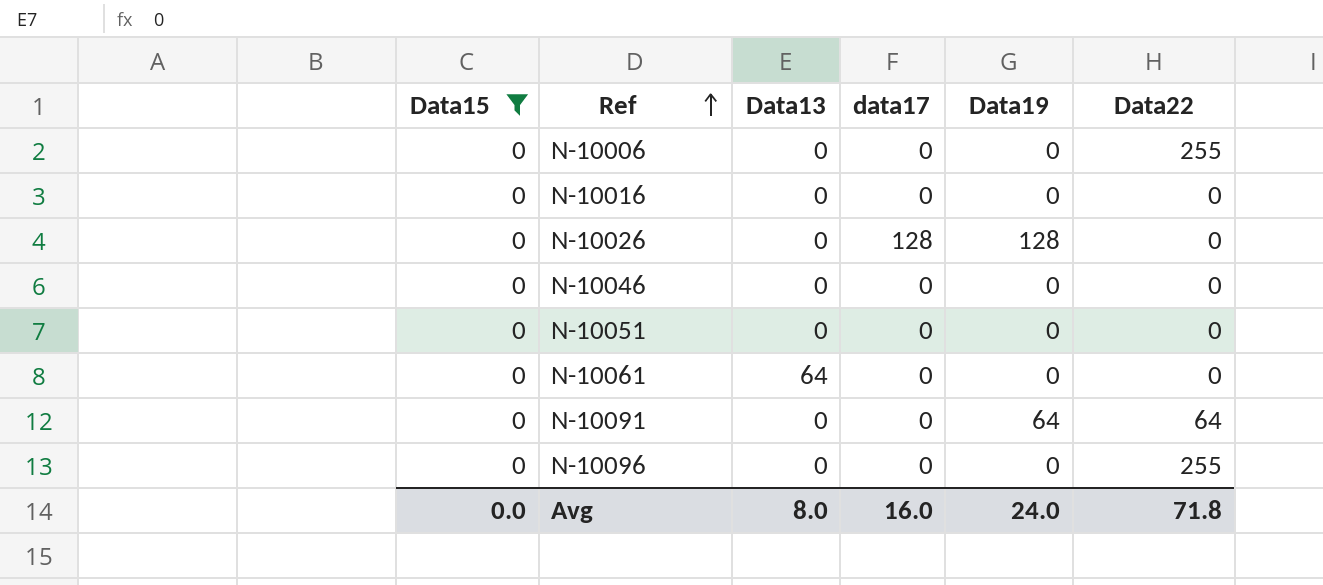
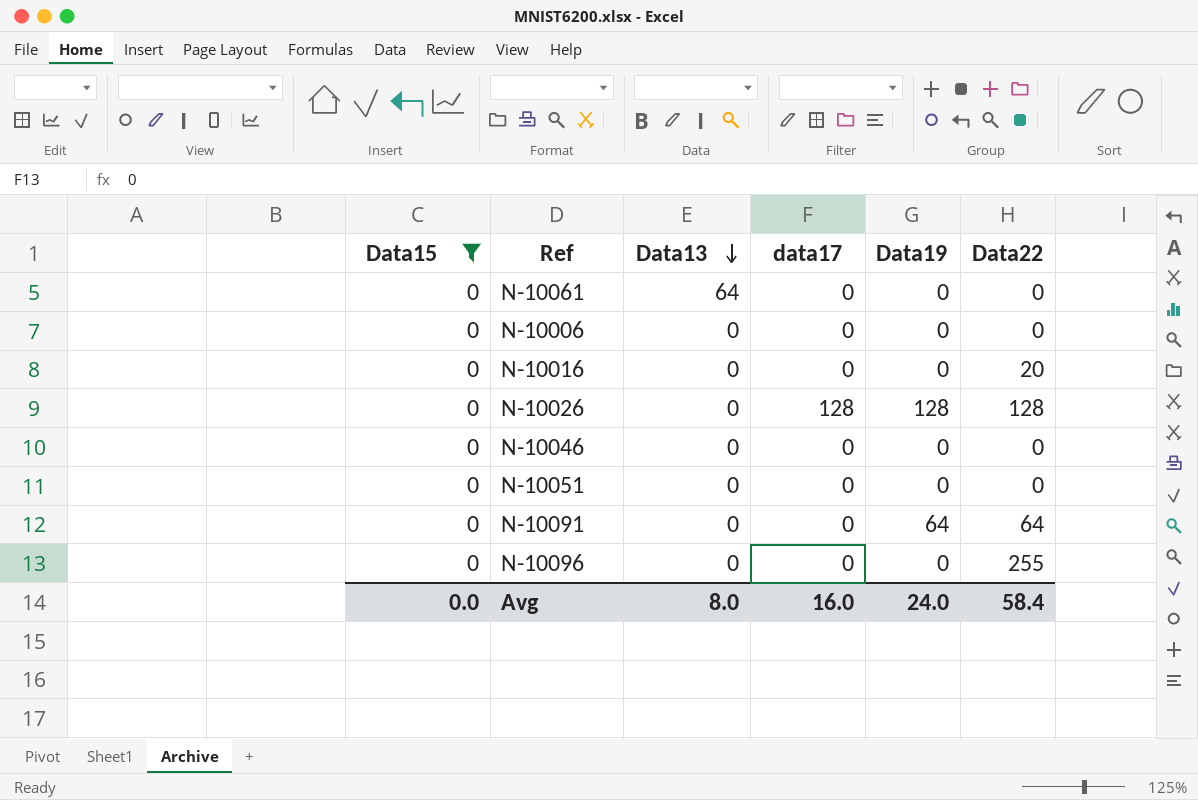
row order: Ref ascending -> Data13 descending
N-10006 | Data22: 255 -> 0
N-10016 | Data22: 0 -> 20
N-10026 | Data22: 0 -> 128
Avg | Data22: 71.8 -> 58.4

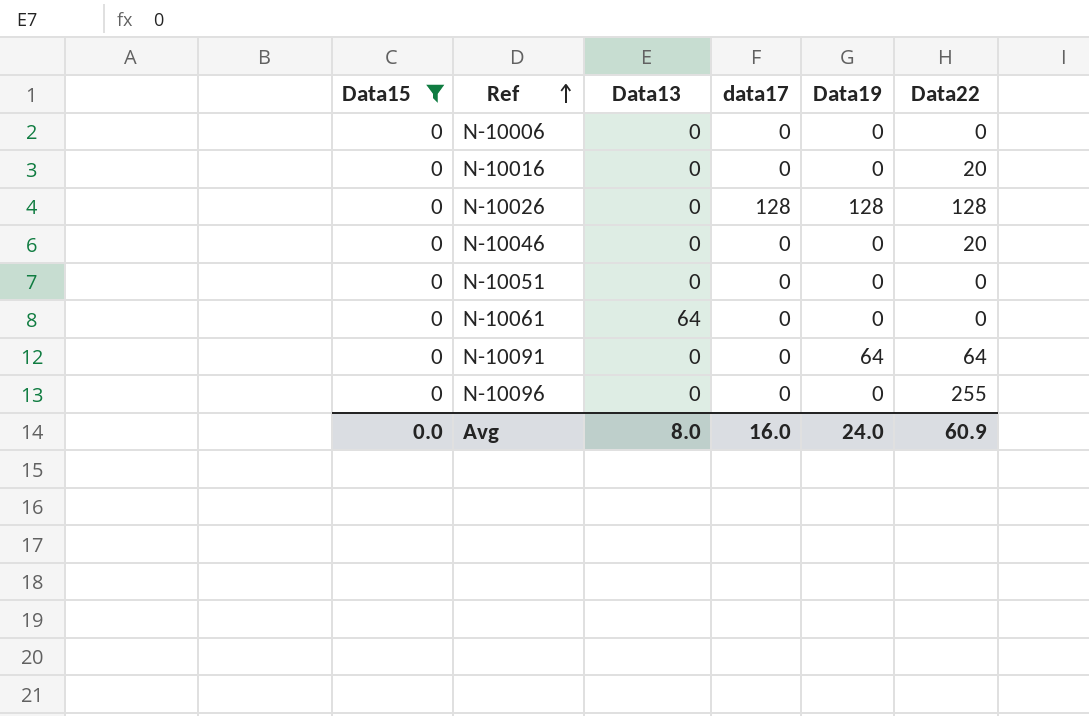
row order: Data13 descending -> Ref ascending
N-10046 | Data22: 0 -> 20
Avg | Data22: 58.4 -> 60.9

